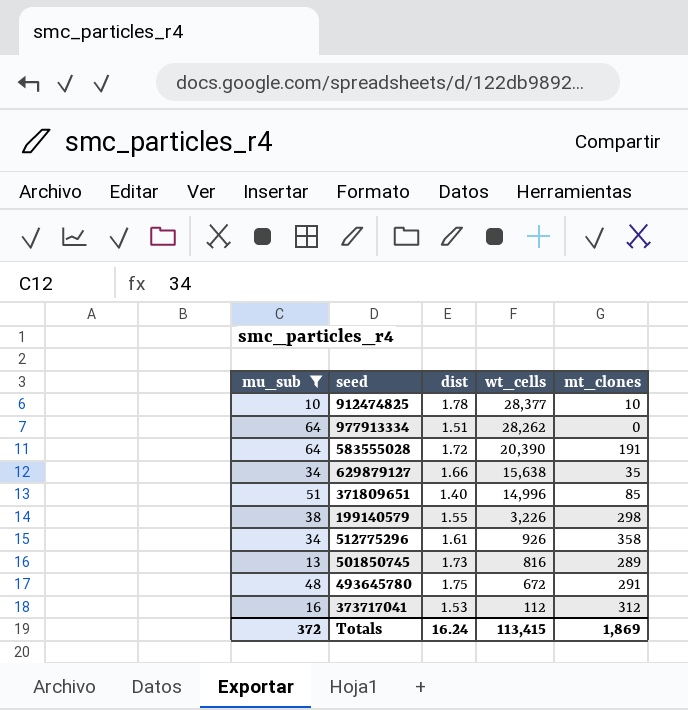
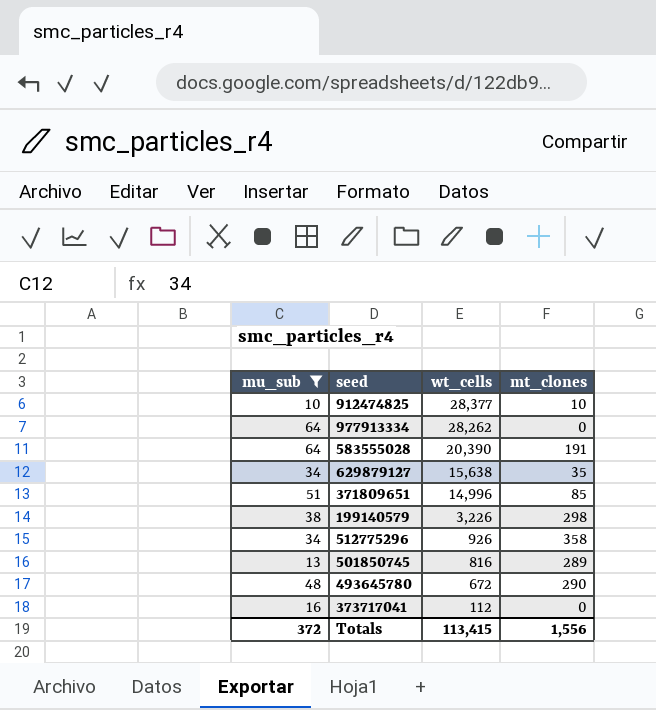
column dist | position: 3 -> none
493645780 | mt_clones: 291 -> 290
373717041 | mt_clones: 312 -> 0
Totals | mt_clones: 1,869 -> 1,556

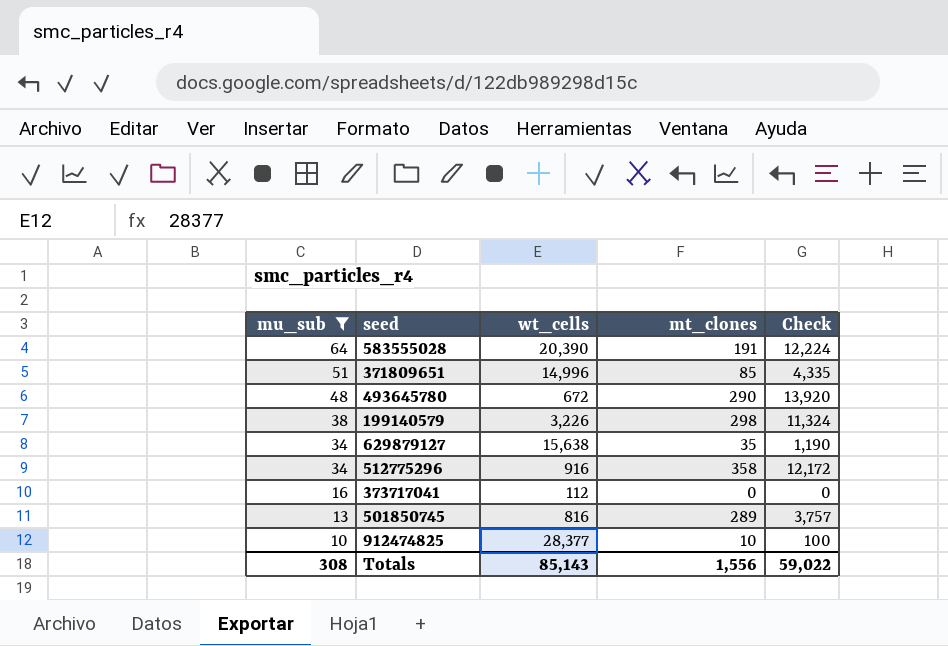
row order: wt_cells descending -> mu_sub descending
column Check | formula: none -> [mu_sub] * [mt_clones]
row 977913334: 64 | 28,262 | 0 -> none
512775296 | wt_cells: 926 -> 916
Totals | mu_sub: 372 -> 308
Totals | wt_cells: 113,415 -> 85,143

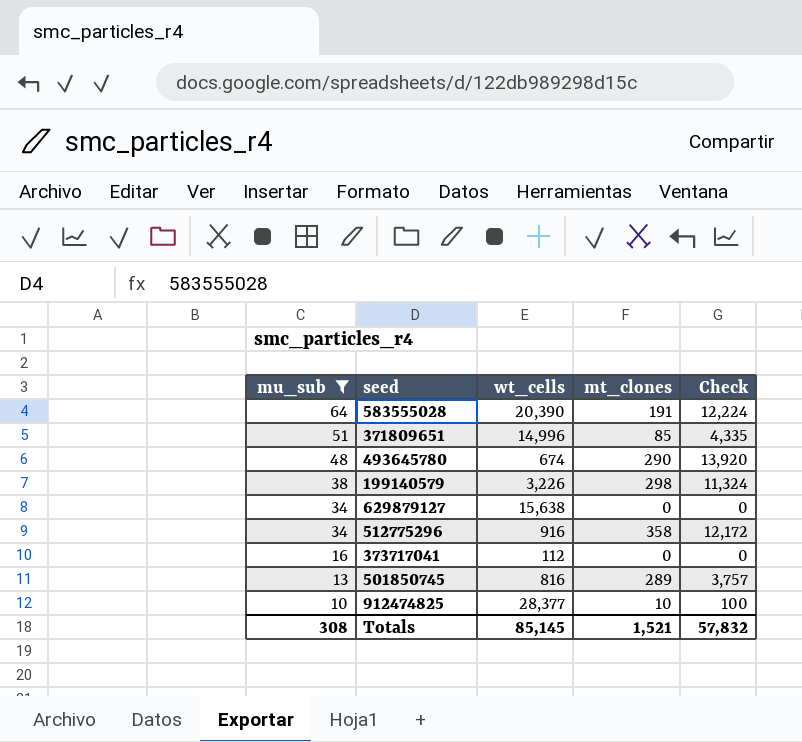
493645780 | wt_cells: 672 -> 674
629879127 | mt_clones: 35 -> 0
629879127 | Check: 1,190 -> 0
Totals | wt_cells: 85,143 -> 85,145
Totals | mt_clones: 1,556 -> 1,521
Totals | Check: 59,022 -> 57,832

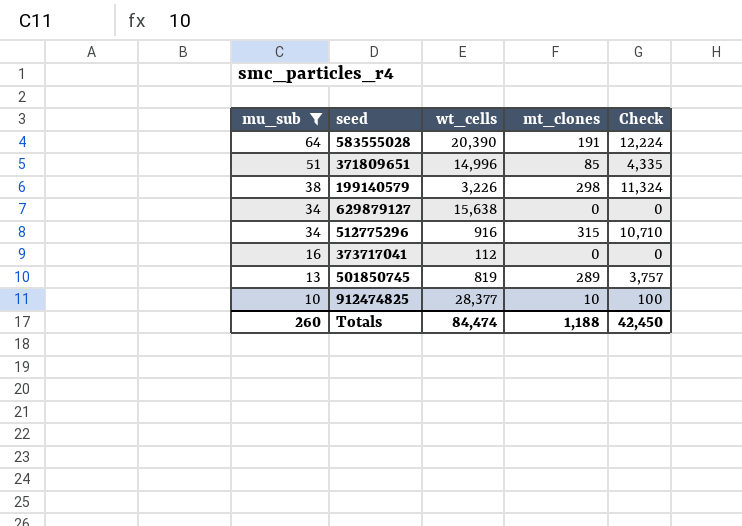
row 493645780: 48 | 674 | 290 | 13,920 -> none
512775296 | mt_clones: 358 -> 315
512775296 | Check: 12,172 -> 10,710
501850745 | wt_cells: 816 -> 819
Totals | mu_sub: 308 -> 260
Totals | wt_cells: 85,145 -> 84,474
Totals | mt_clones: 1,521 -> 1,188
Totals | Check: 57,832 -> 42,450

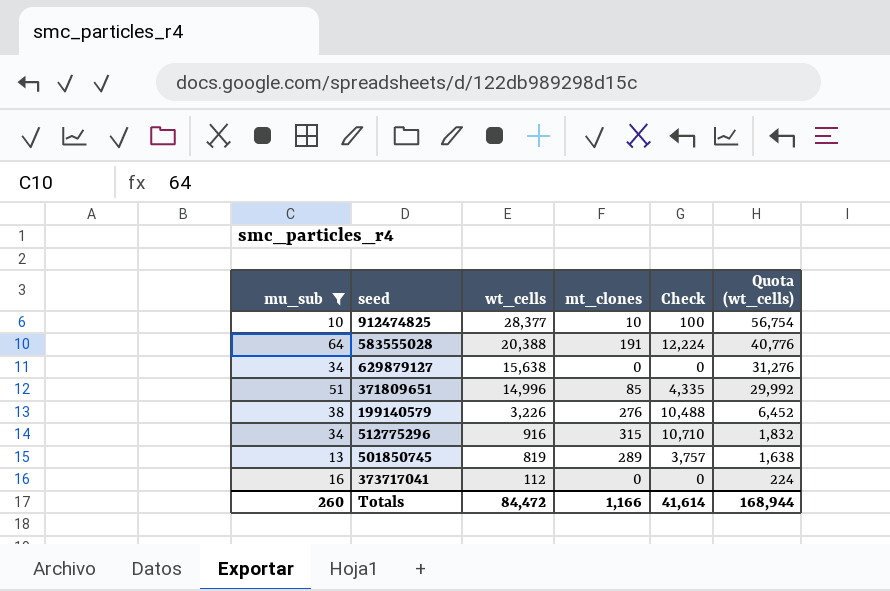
row order: mu_sub descending -> wt_cells descending
column Quota (wt_cells) | formula: none -> [wt_cells] * 2
583555028 | wt_cells: 20,390 -> 20,388
199140579 | mt_clones: 298 -> 276
199140579 | Check: 11,324 -> 10,488
Totals | wt_cells: 84,474 -> 84,472
Totals | mt_clones: 1,188 -> 1,166
Totals | Check: 42,450 -> 41,614

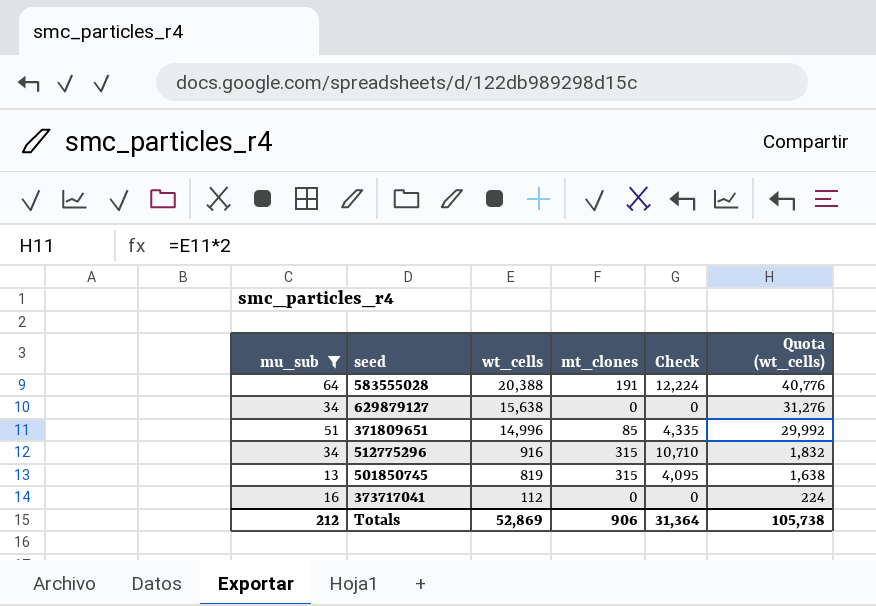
row 912474825: 10 | 28,377 | 10 | 100 | 56,754 -> none
row 199140579: 38 | 3,226 | 276 | 10,488 | 6,452 -> none
501850745 | mt_clones: 289 -> 315
501850745 | Check: 3,757 -> 4,095
Totals | mu_sub: 260 -> 212
Totals | wt_cells: 84,472 -> 52,869
Totals | mt_clones: 1,166 -> 906
Totals | Check: 41,614 -> 31,364
Totals | Quota (wt_cells): 168,944 -> 105,738

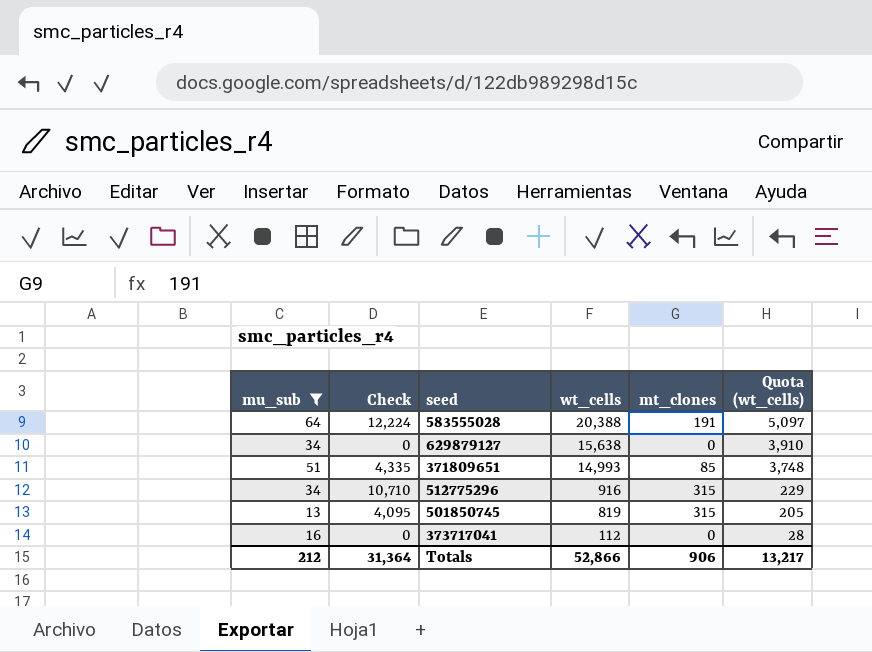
column Check | position: 5 -> 2
column Quota (wt_cells) | formula: [wt_cells] * 2 -> [wt_cells] * 0.25
371809651 | wt_cells: 14,996 -> 14,993
Totals | wt_cells: 52,869 -> 52,866
Totals | Quota (wt_cells): 105,738 -> 13,217

